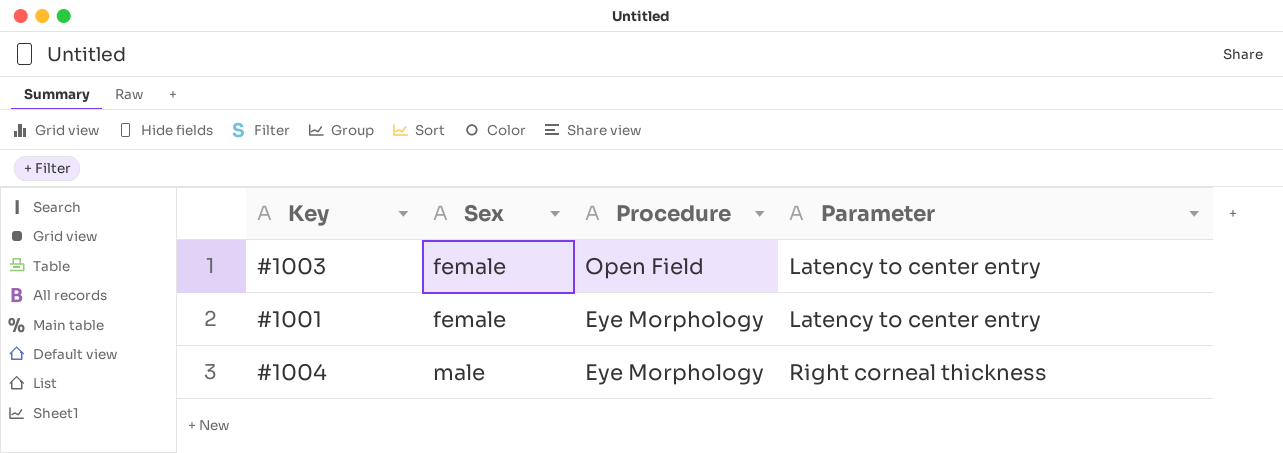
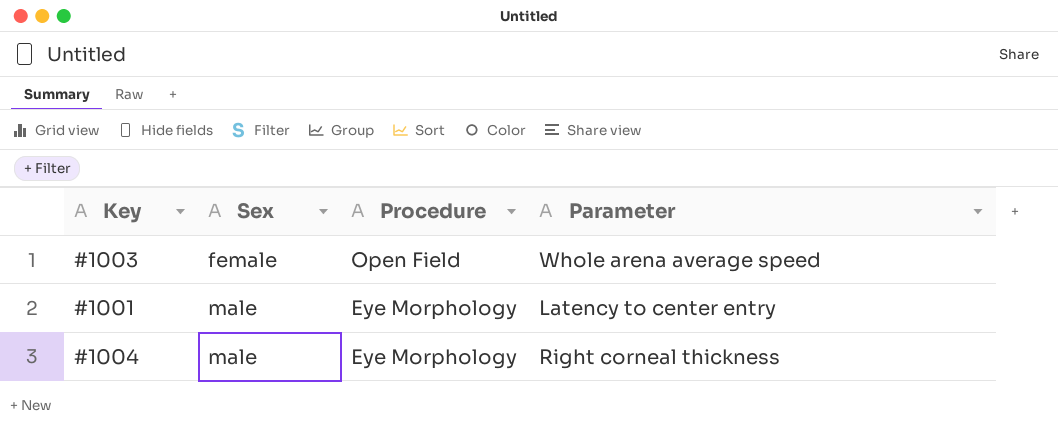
#1003 | Parameter: Latency to center entry -> Whole arena average speed
#1001 | Sex: female -> male

